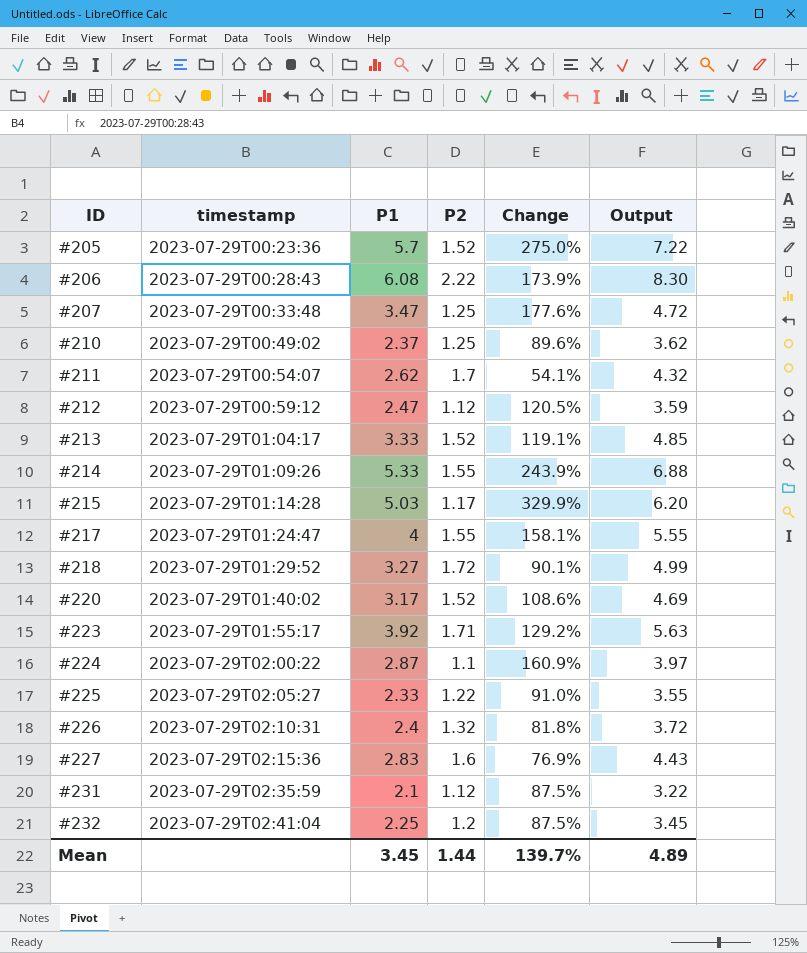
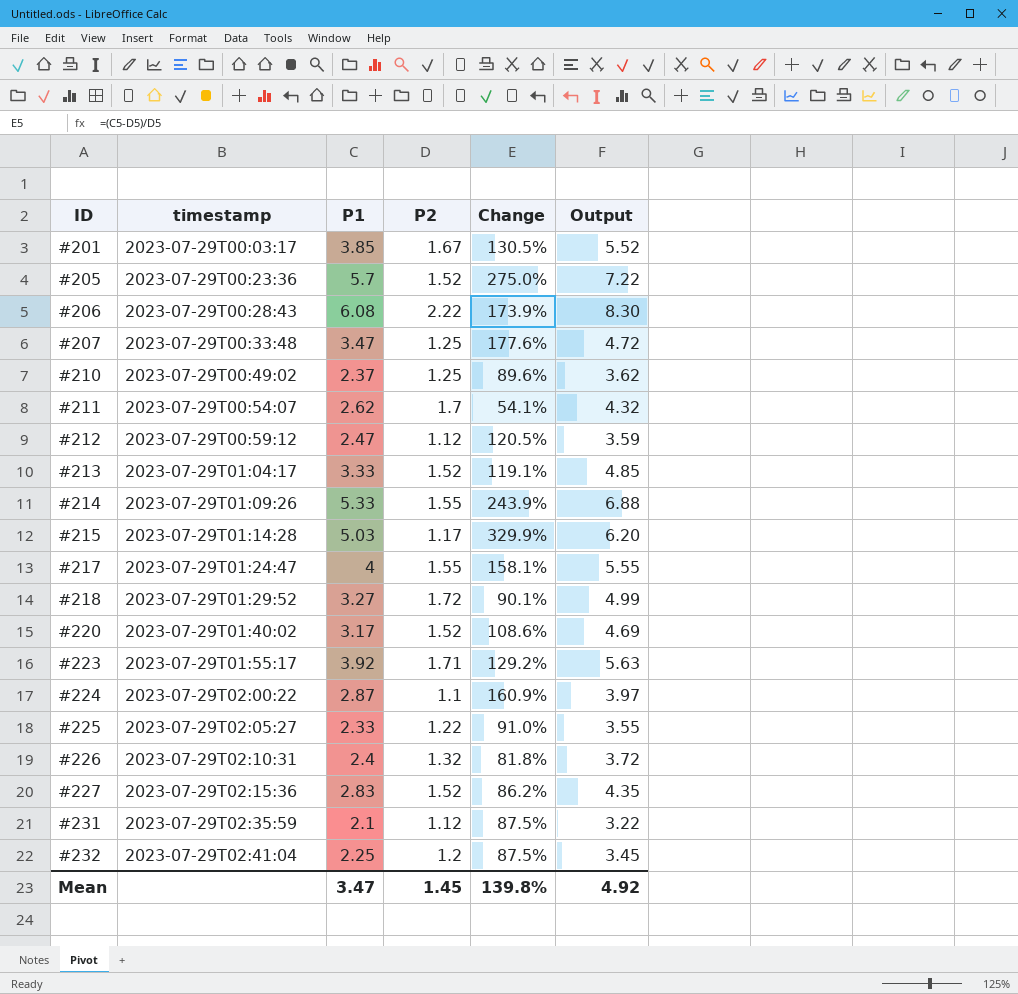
row #201: none -> 2023-07-29T00:03:17 | 3.85 | 1.67 | 130.5% | 5.52
#227 | P2: 1.6 -> 1.52
#227 | Change: 76.9% -> 86.2%
#227 | Output: 4.43 -> 4.35
Mean | P1: 3.45 -> 3.47
Mean | P2: 1.44 -> 1.45
Mean | Change: 139.7% -> 139.8%
Mean | Output: 4.89 -> 4.92

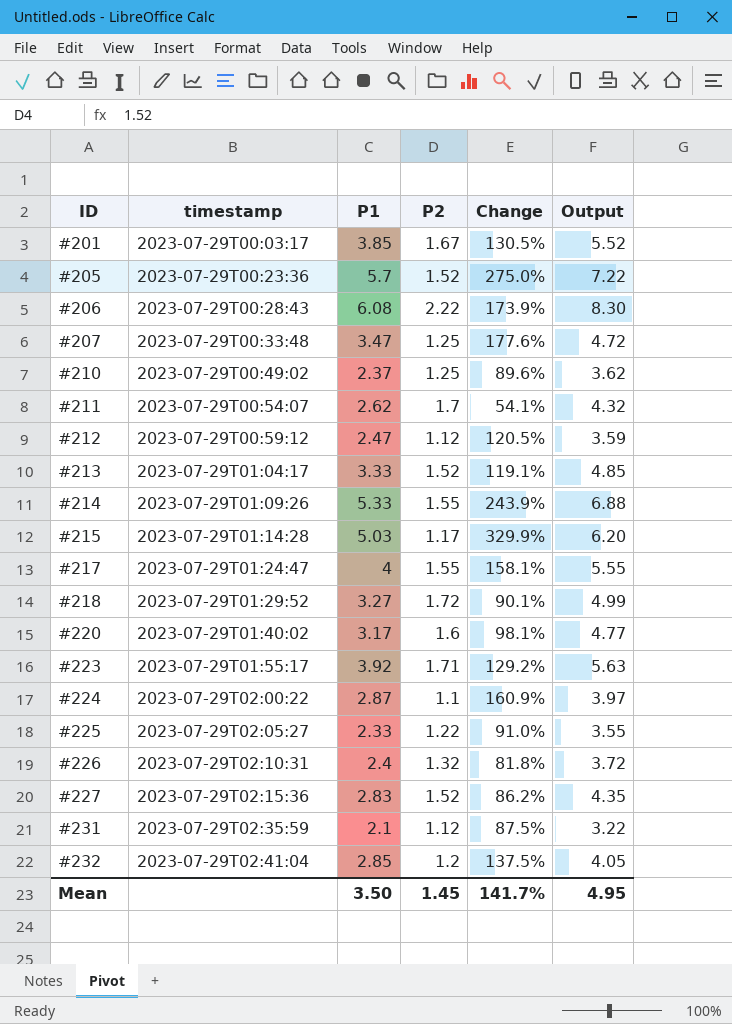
#220 | P2: 1.52 -> 1.6
#220 | Change: 108.6% -> 98.1%
#220 | Output: 4.69 -> 4.77
#232 | P1: 2.25 -> 2.85
#232 | Change: 87.5% -> 137.5%
#232 | Output: 3.45 -> 4.05
Mean | P1: 3.47 -> 3.50
Mean | Change: 139.8% -> 141.7%
Mean | Output: 4.92 -> 4.95

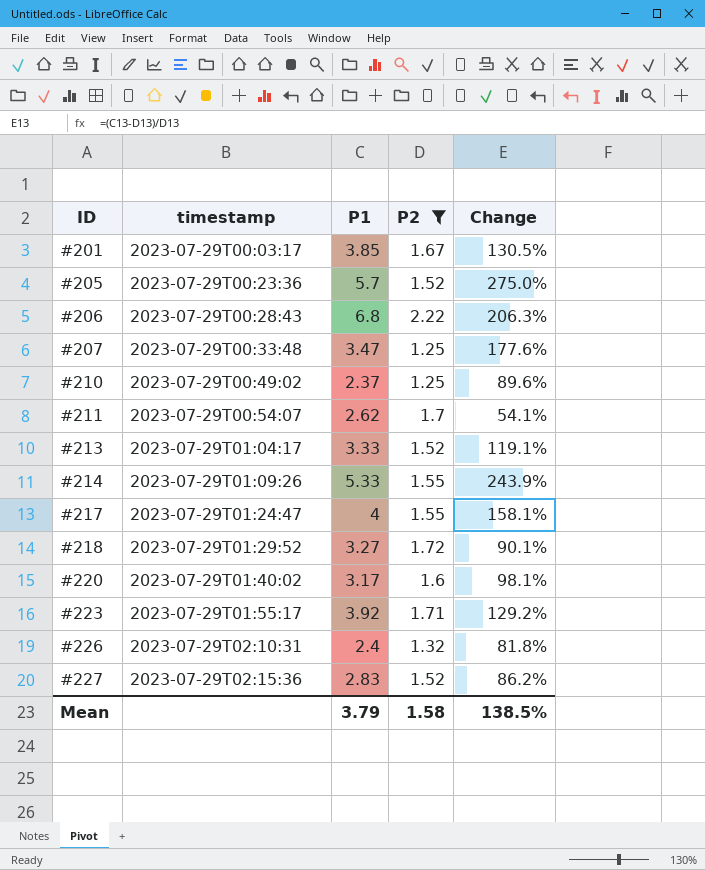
filter: none -> P2 >= 1.25
column Output | formula: [P1] + [P2] -> none
#206 | P1: 6.08 -> 6.8
#206 | Change: 173.9% -> 206.3%
Mean | P1: 3.50 -> 3.79
Mean | P2: 1.45 -> 1.58
Mean | Change: 141.7% -> 138.5%

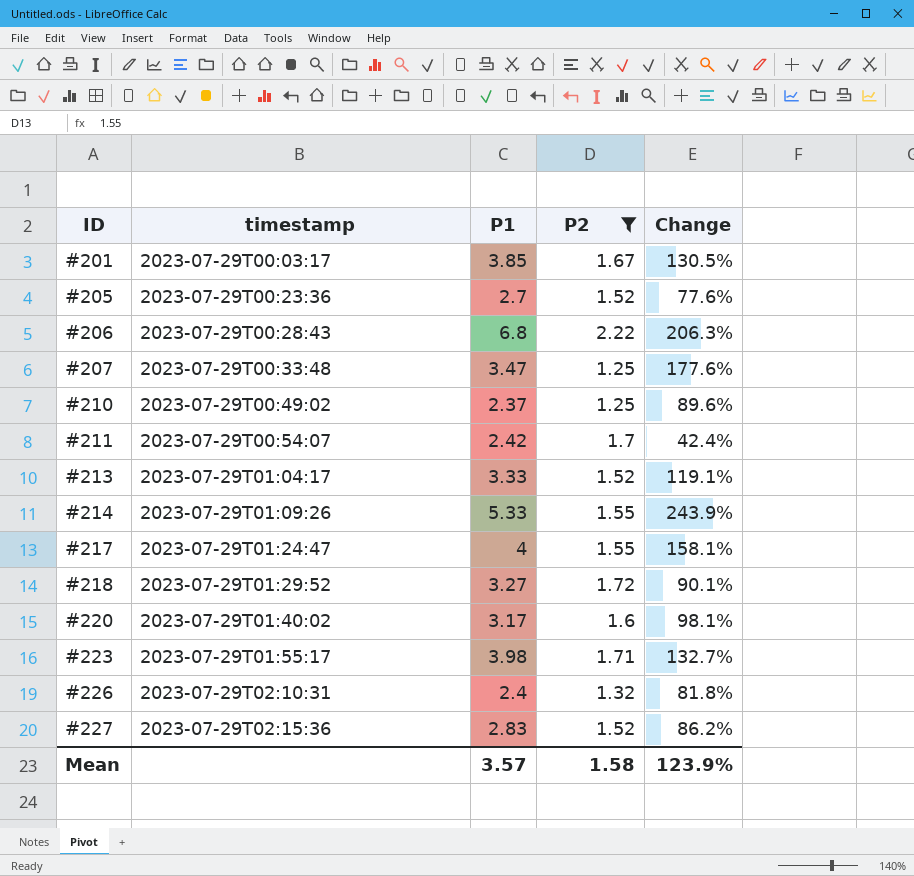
#205 | P1: 5.7 -> 2.7
#205 | Change: 275.0% -> 77.6%
#211 | P1: 2.62 -> 2.42
#211 | Change: 54.1% -> 42.4%
#223 | P1: 3.92 -> 3.98
#223 | Change: 129.2% -> 132.7%
Mean | P1: 3.79 -> 3.57
Mean | Change: 138.5% -> 123.9%

